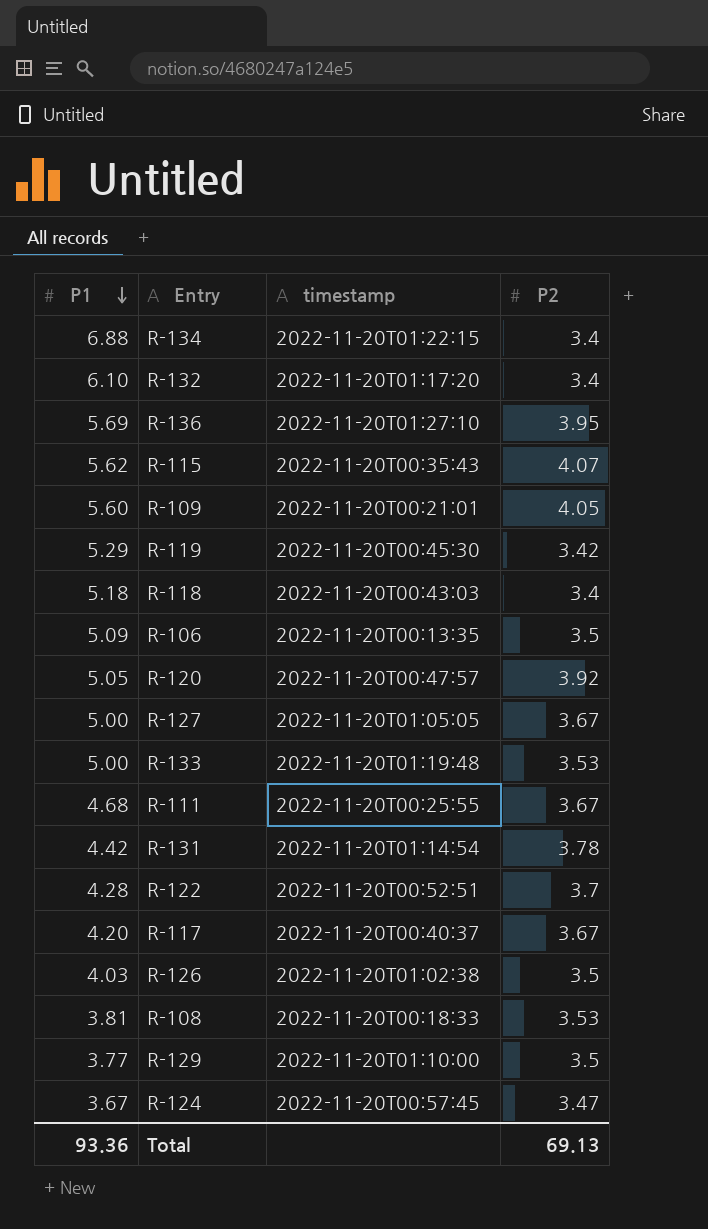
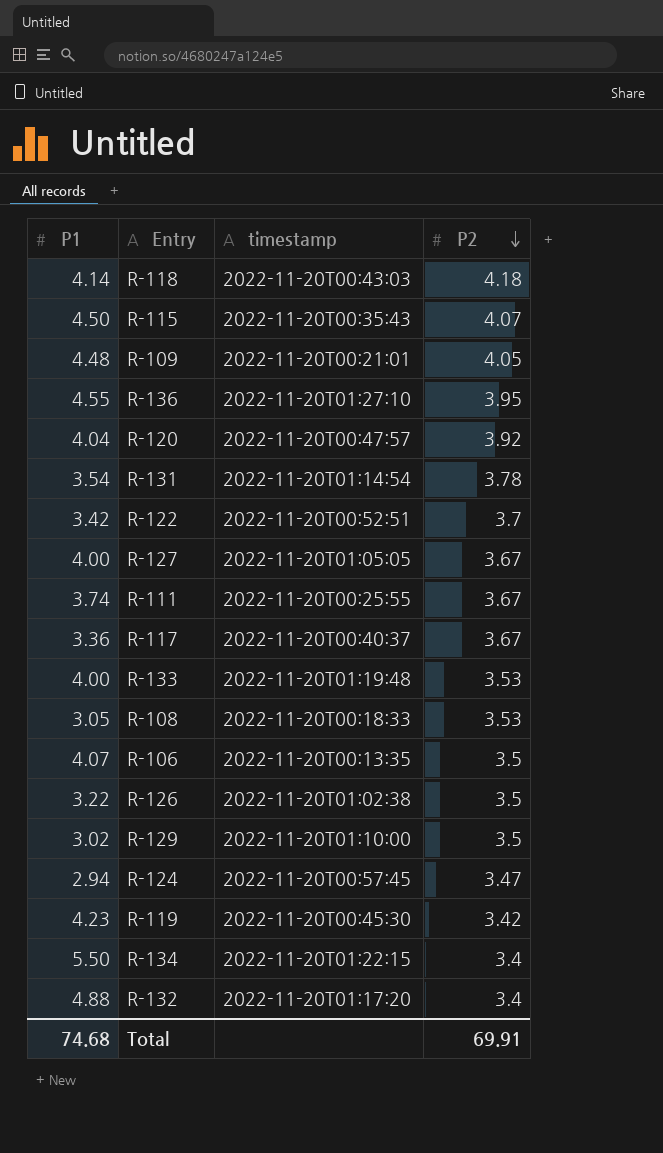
row order: P1 descending -> P2 descending
R-118 | P1: 5.18 -> 4.14
R-118 | P2: 3.4 -> 4.18
R-115 | P1: 5.62 -> 4.50
R-109 | P1: 5.60 -> 4.48
R-136 | P1: 5.69 -> 4.55
R-120 | P1: 5.05 -> 4.04
R-131 | P1: 4.42 -> 3.54
R-122 | P1: 4.28 -> 3.42
R-127 | P1: 5.00 -> 4.00
R-111 | P1: 4.68 -> 3.74
R-117 | P1: 4.20 -> 3.36
R-133 | P1: 5.00 -> 4.00
R-108 | P1: 3.81 -> 3.05
R-106 | P1: 5.09 -> 4.07
R-126 | P1: 4.03 -> 3.22
R-129 | P1: 3.77 -> 3.02
R-124 | P1: 3.67 -> 2.94
R-119 | P1: 5.29 -> 4.23
R-134 | P1: 6.88 -> 5.50
R-132 | P1: 6.10 -> 4.88
Total | P1: 93.36 -> 74.68
Total | P2: 69.13 -> 69.91

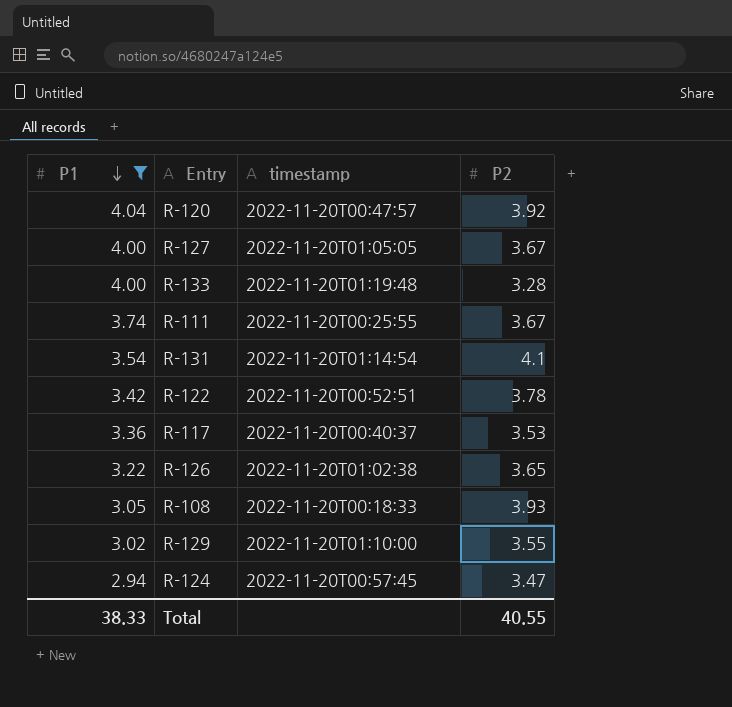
filter: none -> P1 <= 4.04
row order: P2 descending -> P1 descending
R-133 | P2: 3.53 -> 3.28
R-131 | P2: 3.78 -> 4.1
R-122 | P2: 3.7 -> 3.78
R-117 | P2: 3.67 -> 3.53
R-126 | P2: 3.5 -> 3.65
R-108 | P2: 3.53 -> 3.93
R-129 | P2: 3.5 -> 3.55
Total | P1: 74.68 -> 38.33
Total | P2: 69.91 -> 40.55

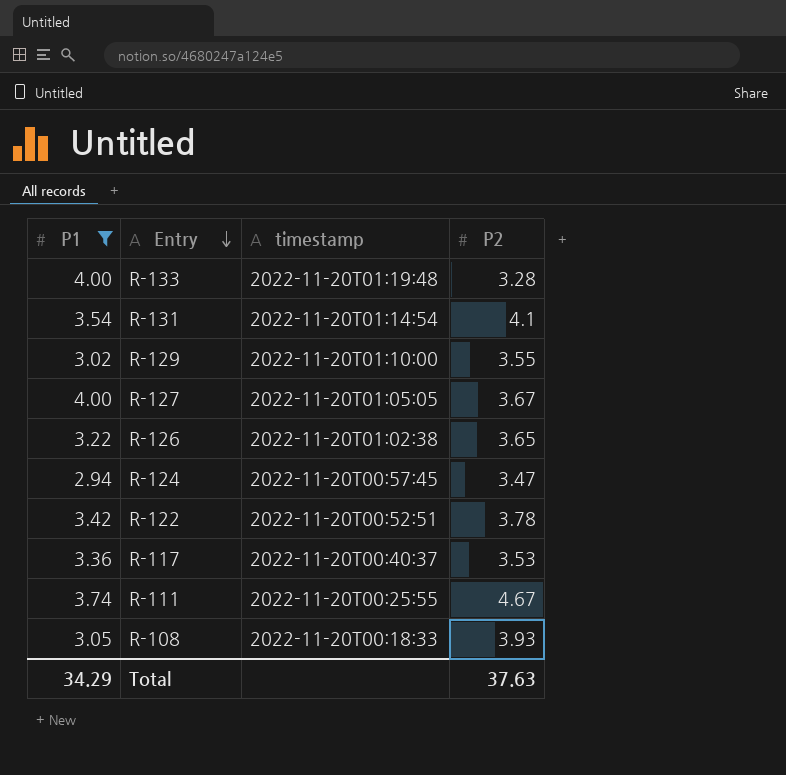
row order: P1 descending -> Entry descending
row R-120: 4.04 | 2022-11-20T00:47:57 | 3.92 -> none
R-111 | P2: 3.67 -> 4.67
Total | P1: 38.33 -> 34.29
Total | P2: 40.55 -> 37.63

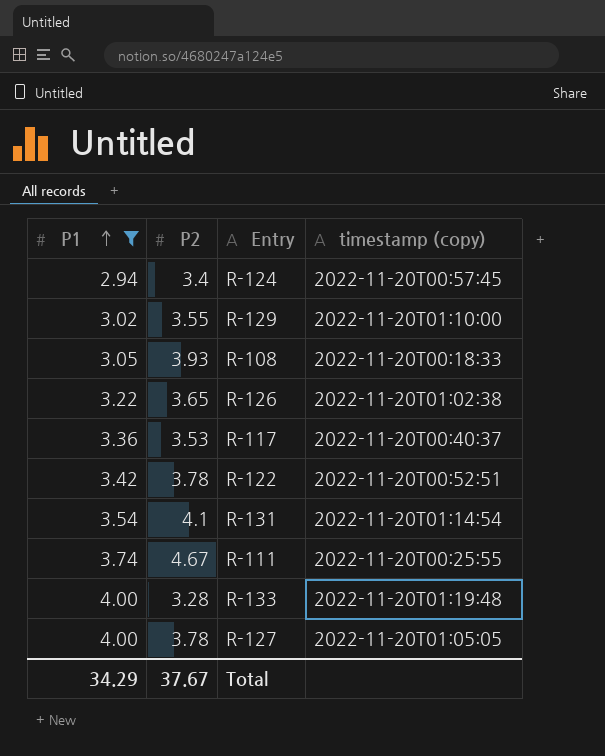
row order: Entry descending -> P1 ascending
column P2 | position: 4 -> 2
column name: timestamp -> timestamp (copy)
R-124 | P2: 3.47 -> 3.4
R-127 | P2: 3.67 -> 3.78
Total | P2: 37.63 -> 37.67

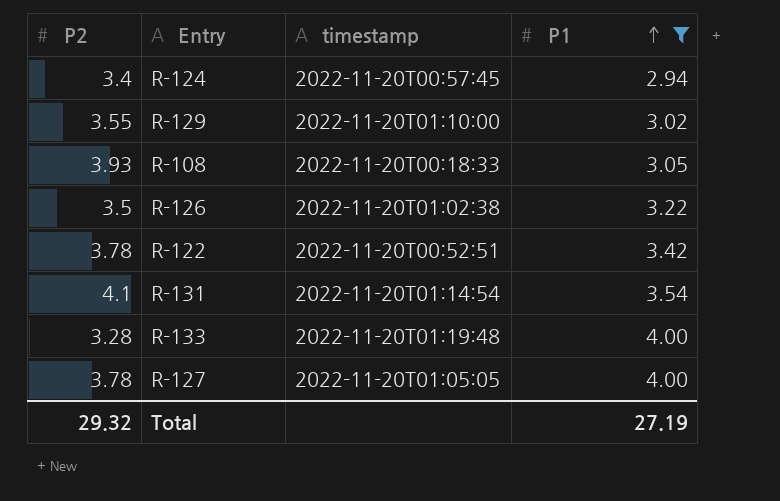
column name: timestamp (copy) -> timestamp
column P1 | position: 1 -> 4
row R-117: 3.36 | 3.53 | 2022-11-20T00:40:37 -> none
row R-111: 3.74 | 4.67 | 2022-11-20T00:25:55 -> none
R-126 | P2: 3.65 -> 3.5
Total | P2: 37.67 -> 29.32
Total | P1: 34.29 -> 27.19

